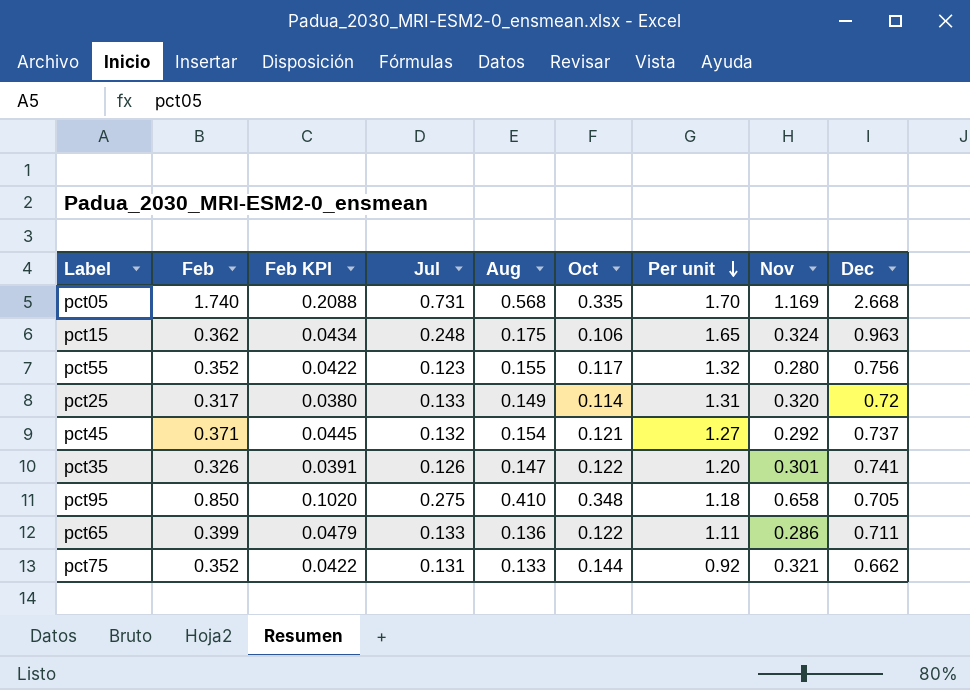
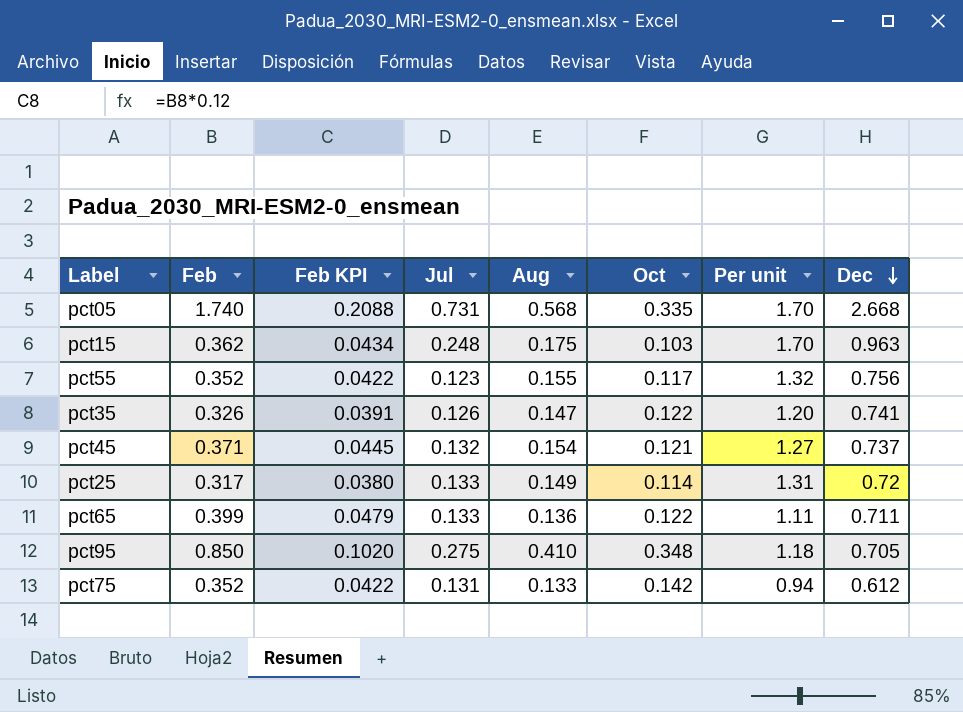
row order: Per unit descending -> Dec descending
column Nov | position: 8 -> none
pct15 | Oct: 0.106 -> 0.103
pct15 | Per unit: 1.65 -> 1.70
pct75 | Oct: 0.144 -> 0.142
pct75 | Per unit: 0.92 -> 0.94
pct75 | Dec: 0.662 -> 0.612

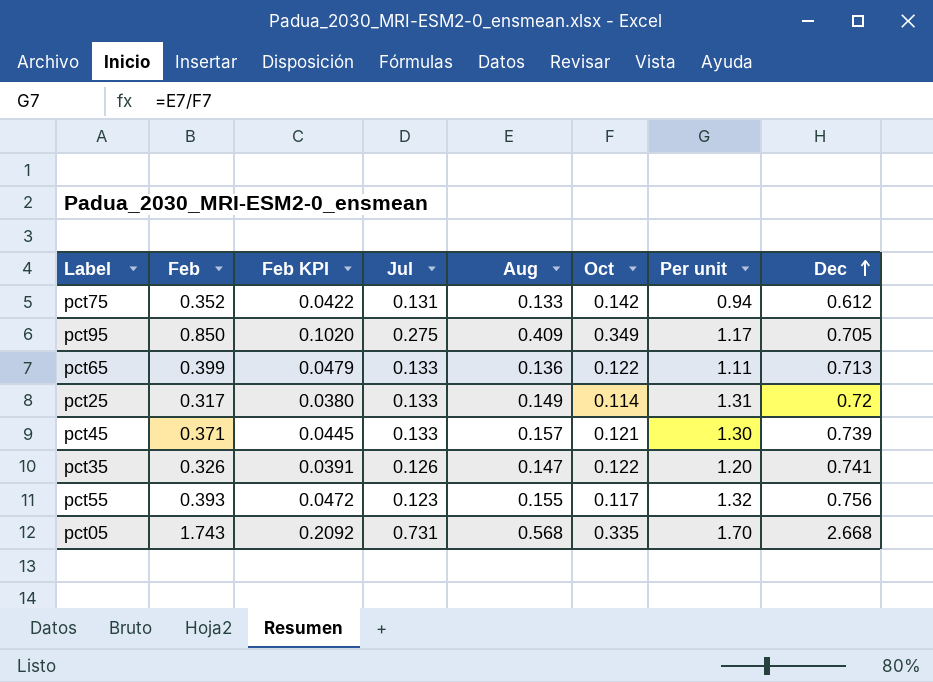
row order: Dec descending -> Dec ascending
row pct15: 0.362 | 0.0434 | 0.248 | 0.175 | 0.103 | 1.70 | 0.963 -> none
pct95 | Aug: 0.410 -> 0.409
pct95 | Oct: 0.348 -> 0.349
pct95 | Per unit: 1.18 -> 1.17
pct65 | Dec: 0.711 -> 0.713
pct45 | Jul: 0.132 -> 0.133
pct45 | Aug: 0.154 -> 0.157
pct45 | Per unit: 1.27 -> 1.30
pct45 | Dec: 0.737 -> 0.739
pct55 | Feb: 0.352 -> 0.393
pct55 | Feb KPI: 0.0422 -> 0.0472
pct05 | Feb: 1.740 -> 1.743
pct05 | Feb KPI: 0.2088 -> 0.2092

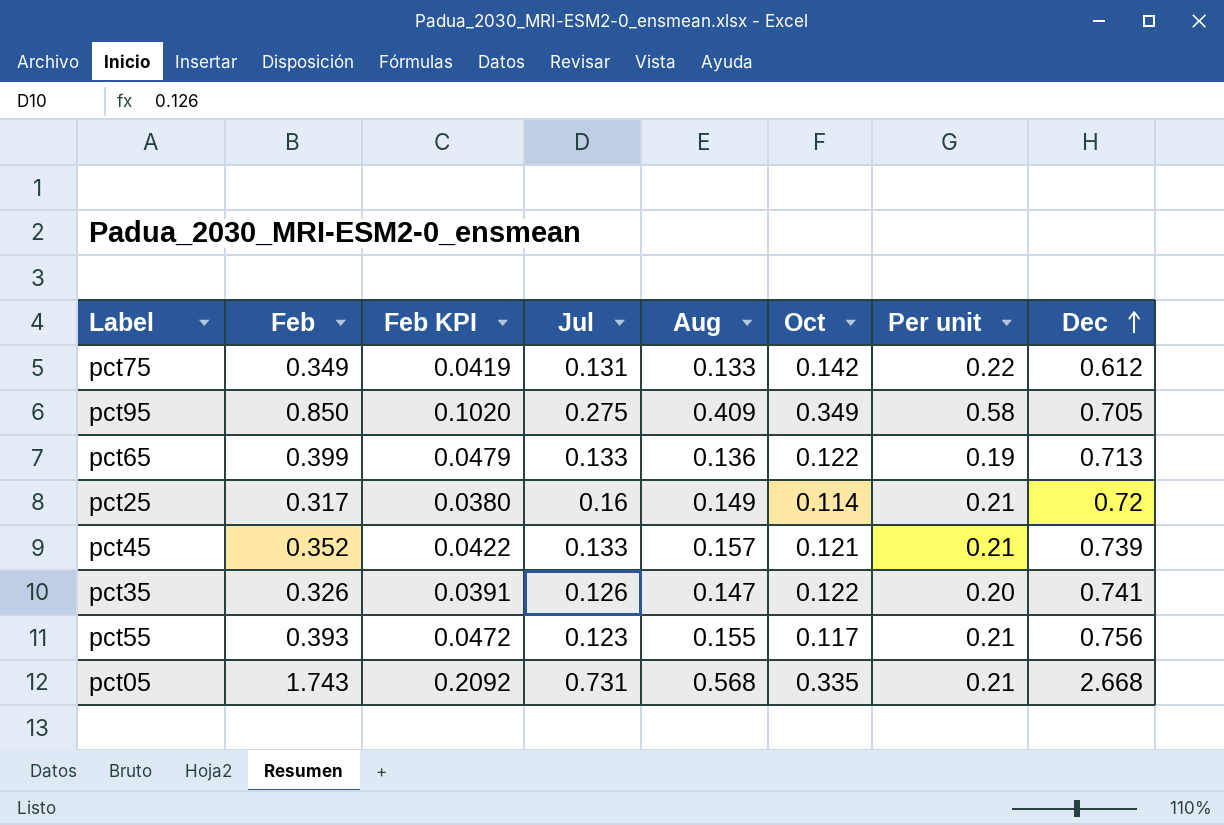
column Per unit | formula: [Aug] / [Oct] -> [Aug] / [Dec]
pct75 | Feb: 0.352 -> 0.349
pct75 | Feb KPI: 0.0422 -> 0.0419
pct25 | Jul: 0.133 -> 0.16
pct45 | Feb: 0.371 -> 0.352
pct45 | Feb KPI: 0.0445 -> 0.0422

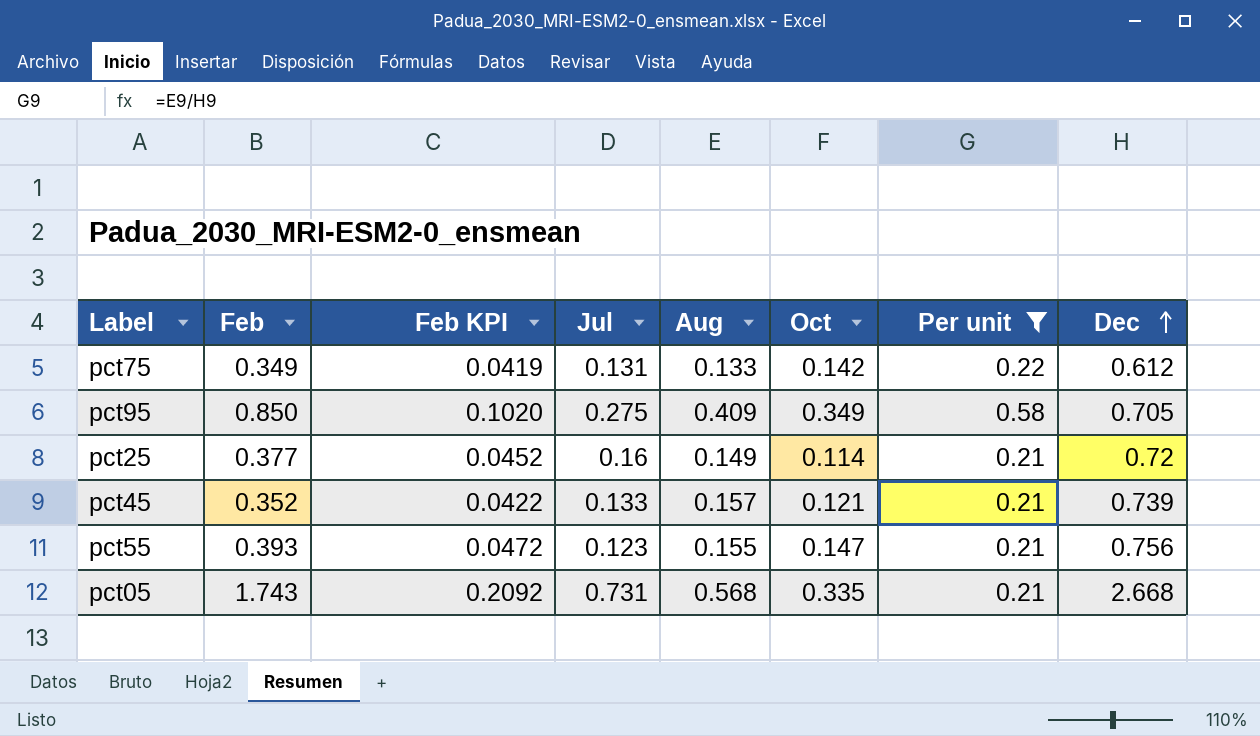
filter: none -> Per unit >= 0.21
pct25 | Feb: 0.317 -> 0.377
pct25 | Feb KPI: 0.0380 -> 0.0452
pct55 | Oct: 0.117 -> 0.147

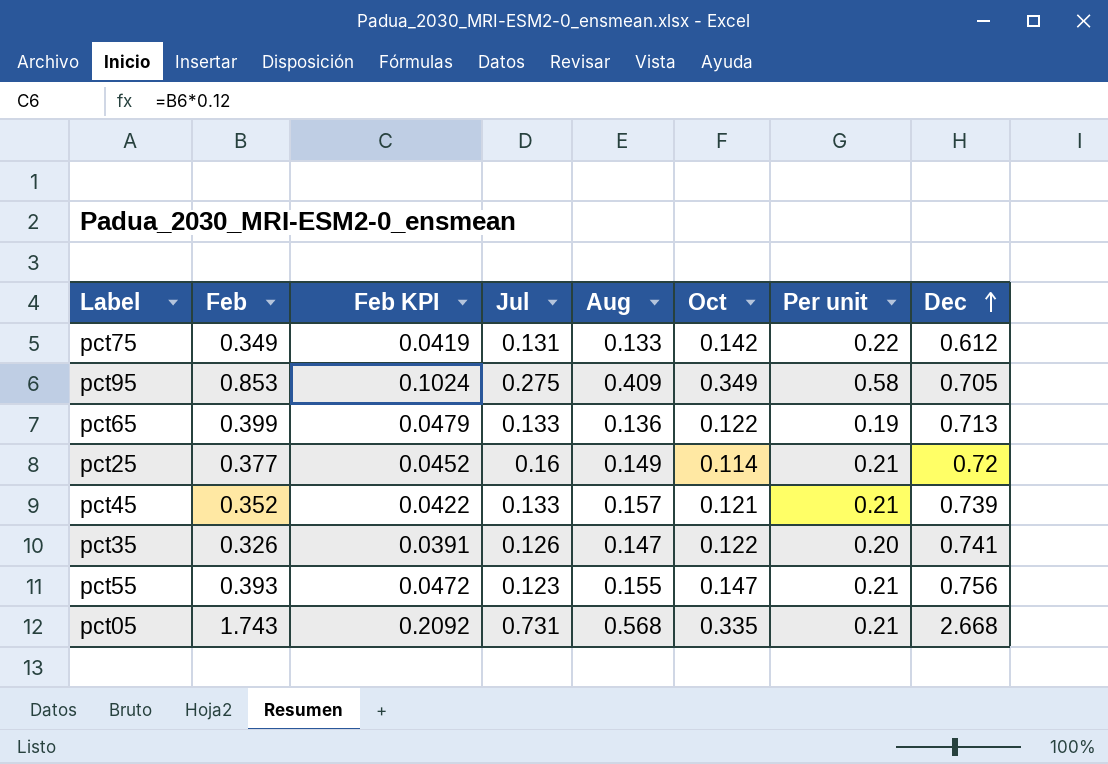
filter: Per unit >= 0.21 -> none
pct95 | Feb: 0.850 -> 0.853
pct95 | Feb KPI: 0.1020 -> 0.1024

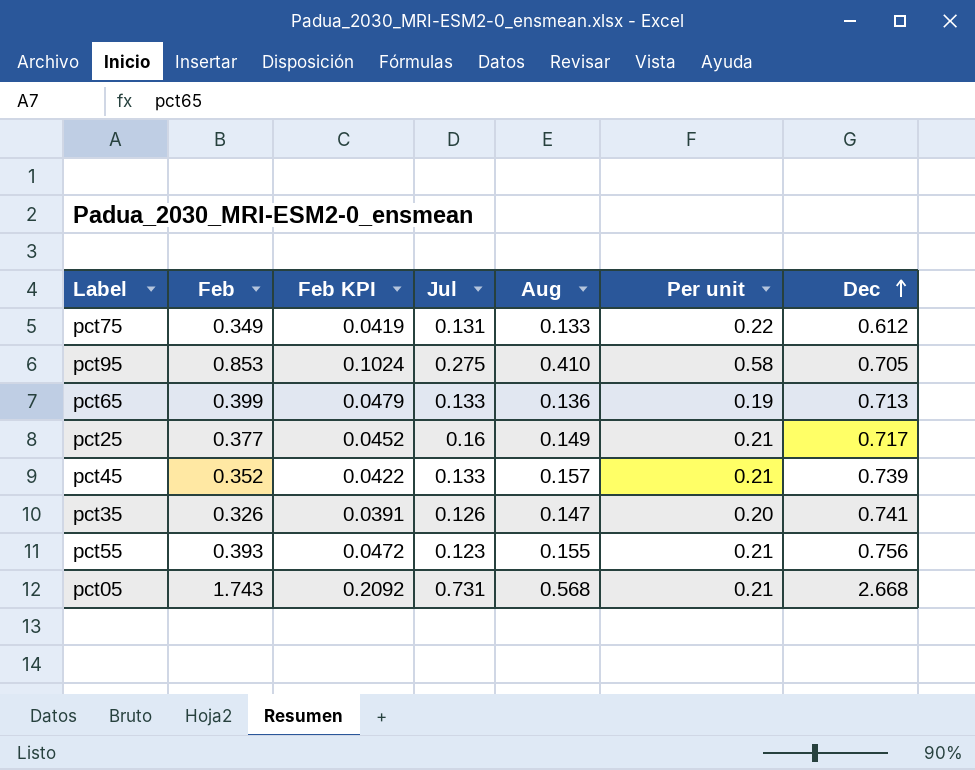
column Oct | position: 6 -> none
pct95 | Aug: 0.409 -> 0.410
pct25 | Dec: 0.72 -> 0.717

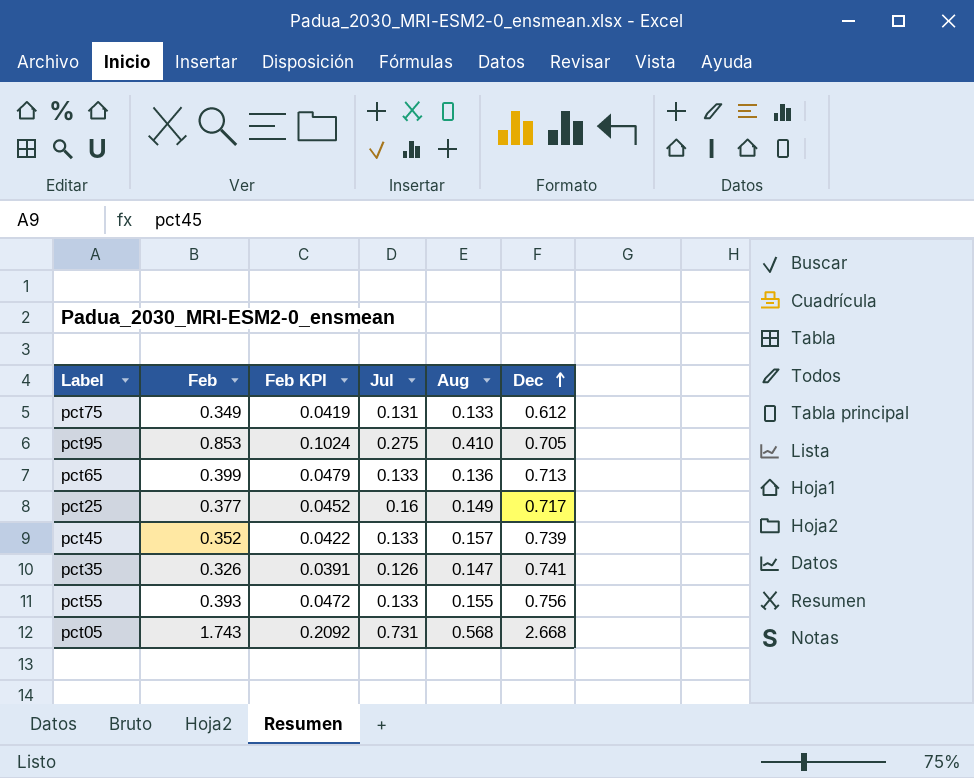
column Per unit | formula: [Aug] / [Dec] -> none
pct55 | Jul: 0.123 -> 0.133

